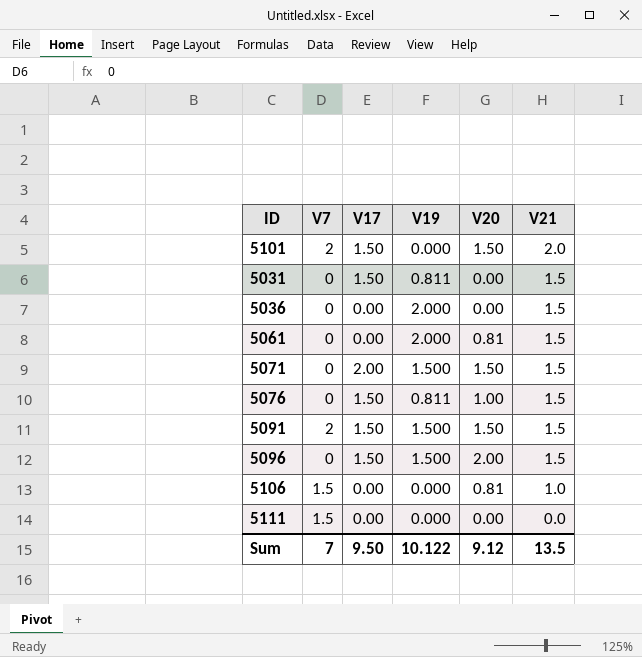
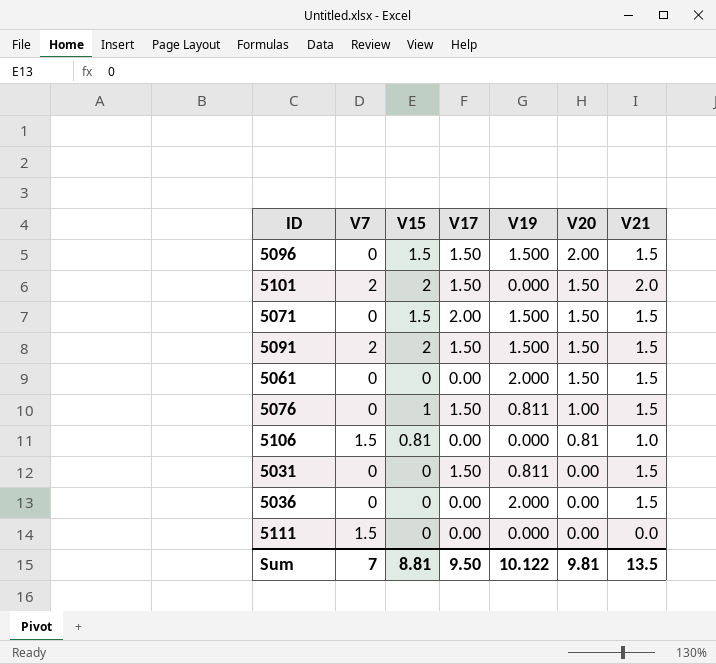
row order: V21 descending -> V20 descending
column V15 | position: none -> 3
5061 | V20: 0.81 -> 1.50
Sum | V20: 9.12 -> 9.81

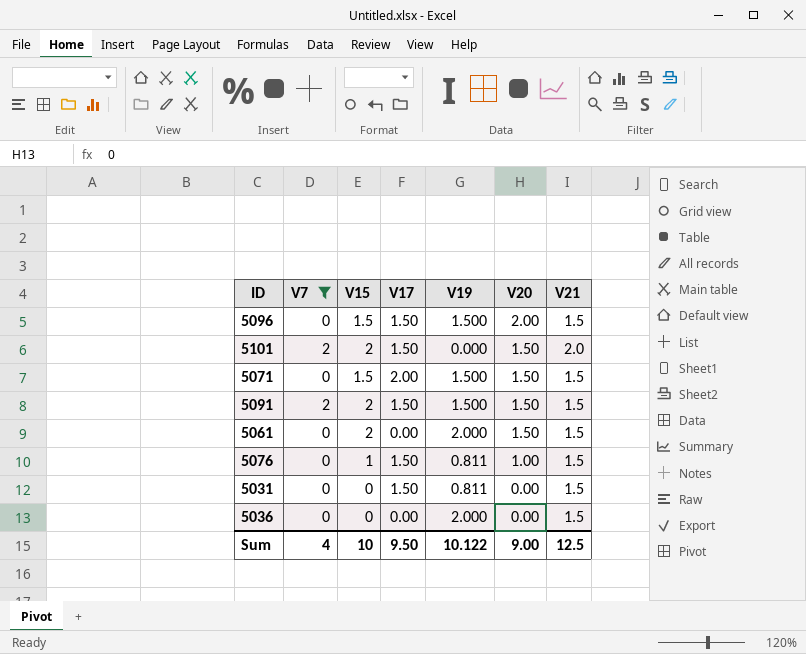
filter: none -> V7 != 1.5
5061 | V15: 0 -> 2
Sum | V7: 7 -> 4
Sum | V15: 8.81 -> 10
Sum | V20: 9.81 -> 9.00
Sum | V21: 13.5 -> 12.5

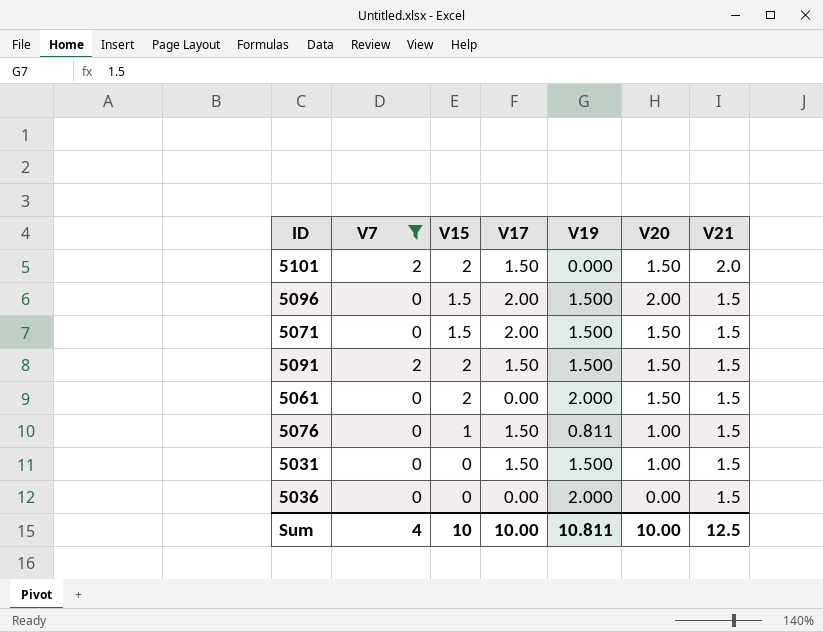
row order: V20 descending -> V21 descending
5096 | V17: 1.50 -> 2.00
5031 | V19: 0.811 -> 1.500
5031 | V20: 0.00 -> 1.00
Sum | V17: 9.50 -> 10.00
Sum | V19: 10.122 -> 10.811
Sum | V20: 9.00 -> 10.00

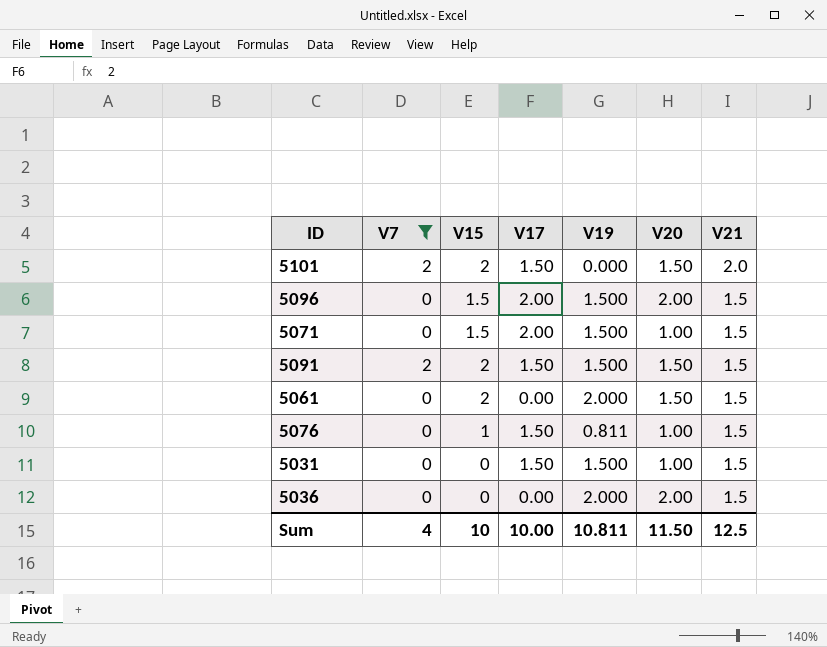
5071 | V20: 1.50 -> 1.00
5036 | V20: 0.00 -> 2.00
Sum | V20: 10.00 -> 11.50

